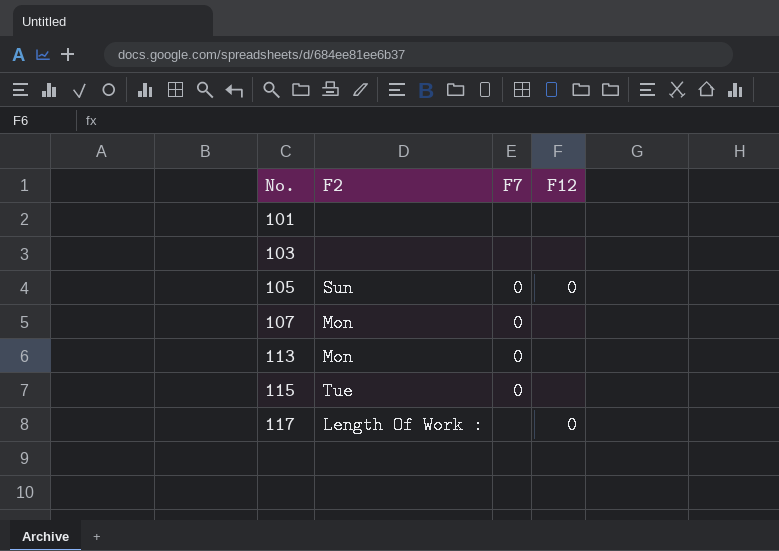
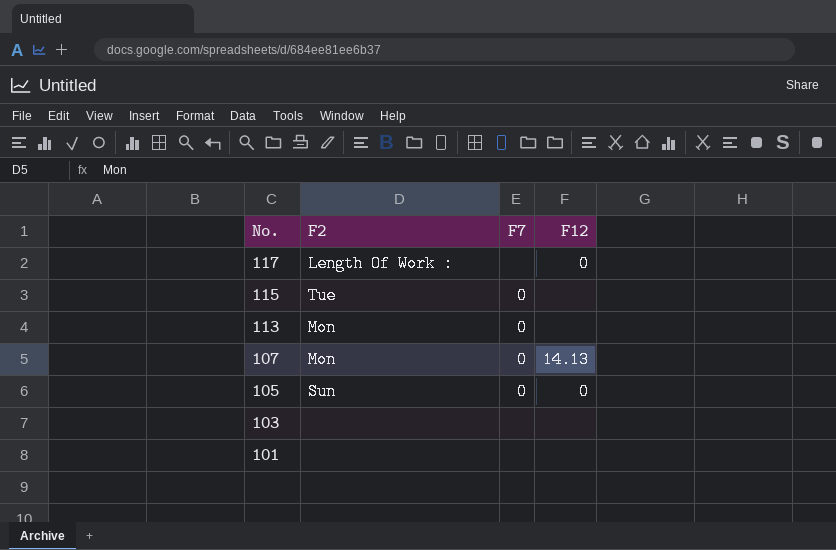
row order: No. ascending -> No. descending
107 | F12: none -> 14.13

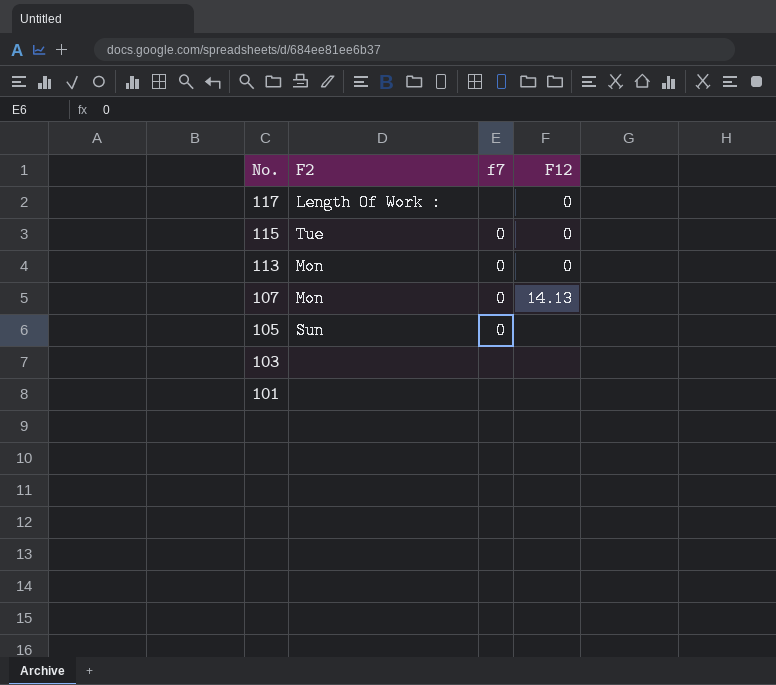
column name: F7 -> f7
115 | F12: none -> 0
113 | F12: none -> 0
105 | F12: 0 -> none

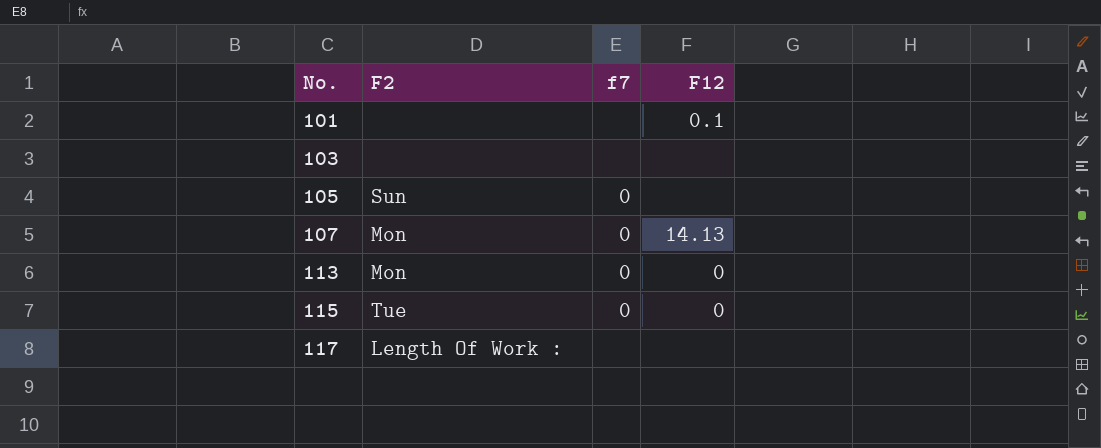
row order: No. descending -> No. ascending
101 | F12: none -> 0.1
117 | F12: 0 -> none

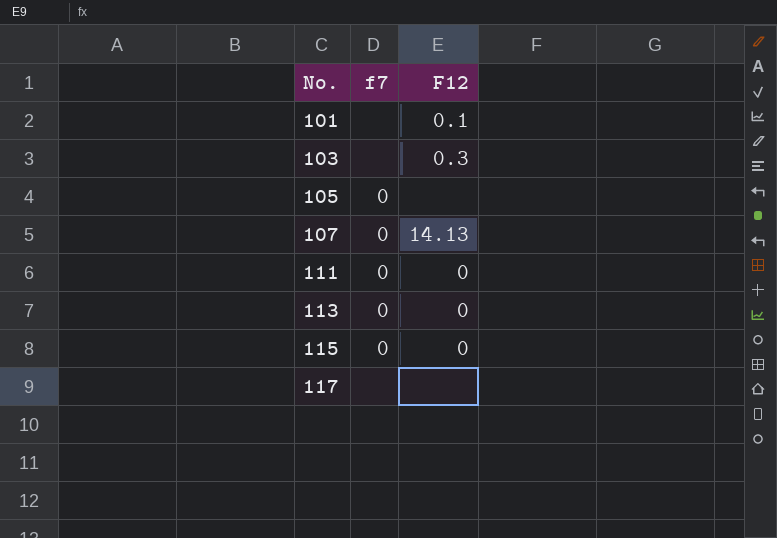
column F2 | position: 2 -> none
103 | F12: none -> 0.3
row 111: none -> 0 | 0

